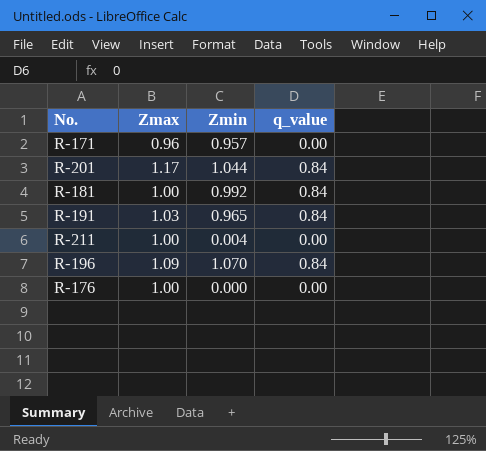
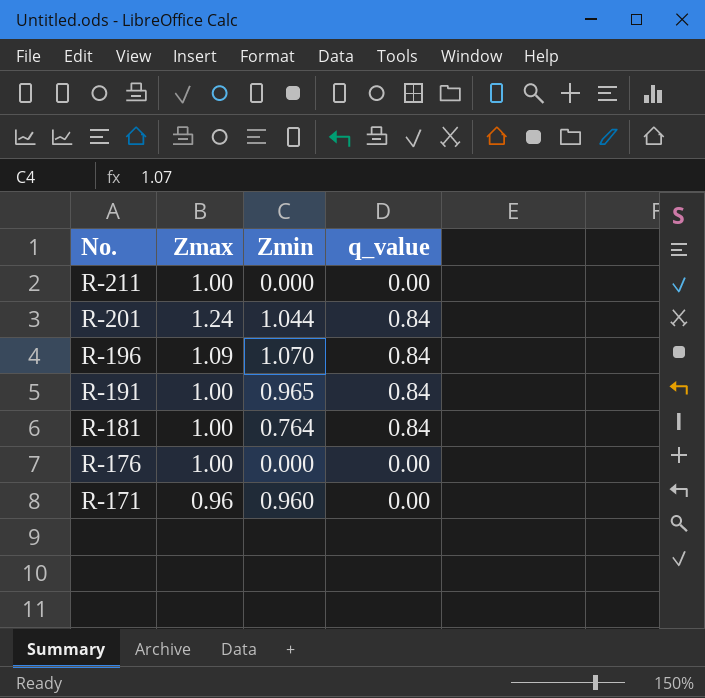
row order: none -> No. descending
R-211 | Zmin: 0.004 -> 0.000
R-201 | Zmax: 1.17 -> 1.24
R-191 | Zmax: 1.03 -> 1.00
R-181 | Zmin: 0.992 -> 0.764
R-171 | Zmin: 0.957 -> 0.960

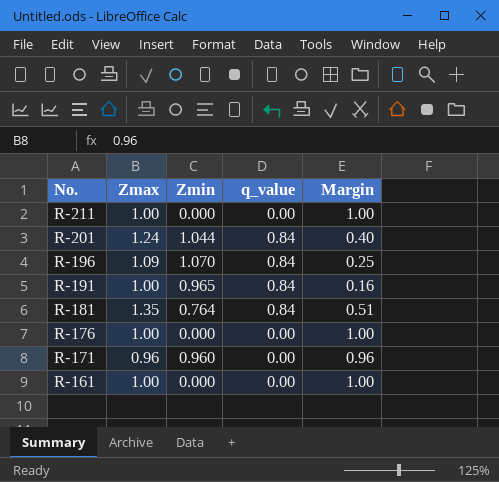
column Margin | formula: none -> [Zmax] - [q_value]
R-181 | Zmax: 1.00 -> 1.35
row R-161: none -> 1.00 | 0.000 | 0.00 | 1.00

